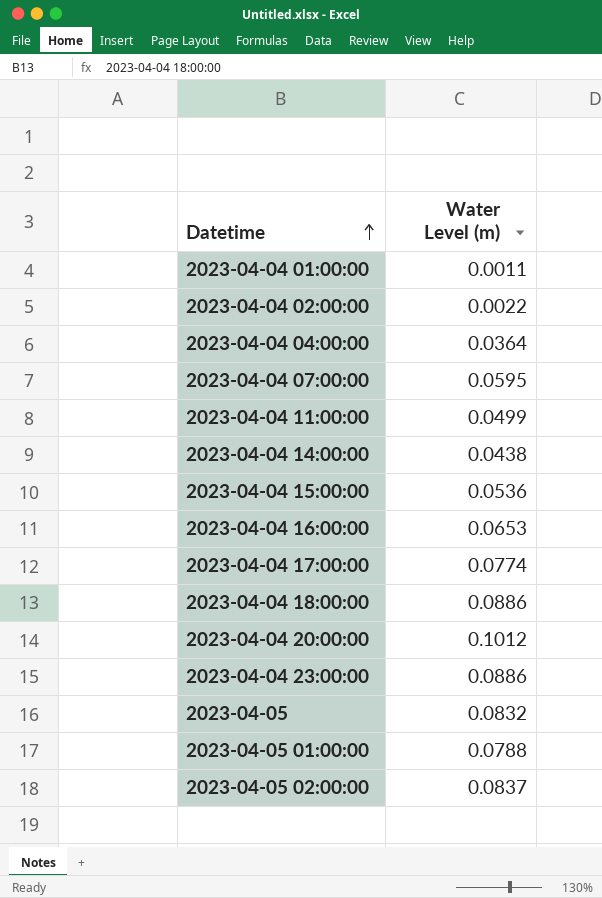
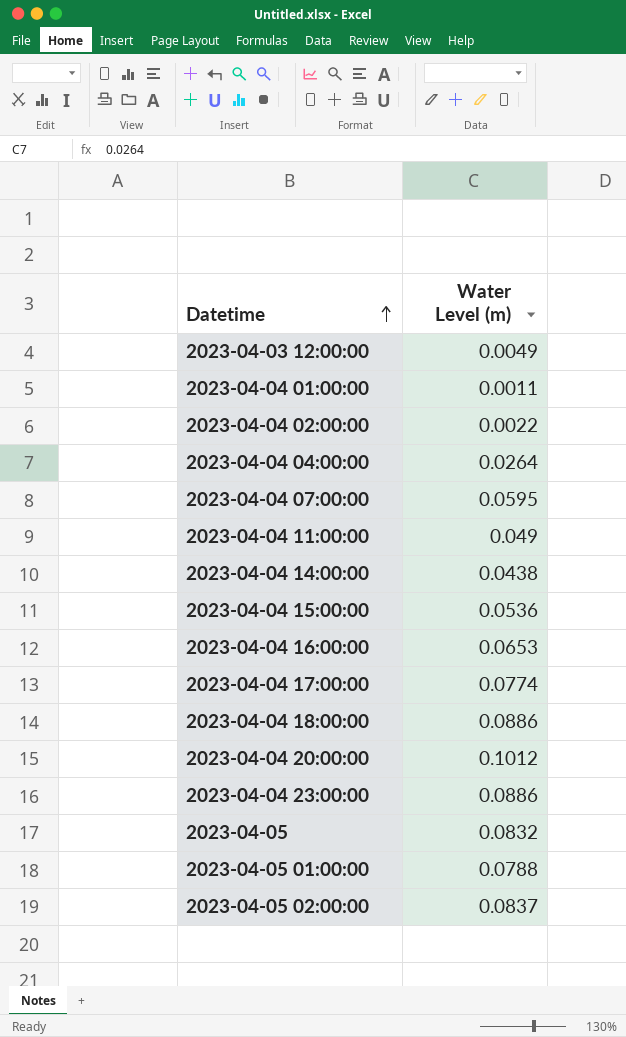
row 2023-04-03 12:00:00: none -> 0.0049
2023-04-04 04:00:00 | Water Level (m): 0.0364 -> 0.0264
2023-04-04 11:00:00 | Water Level (m): 0.0499 -> 0.049

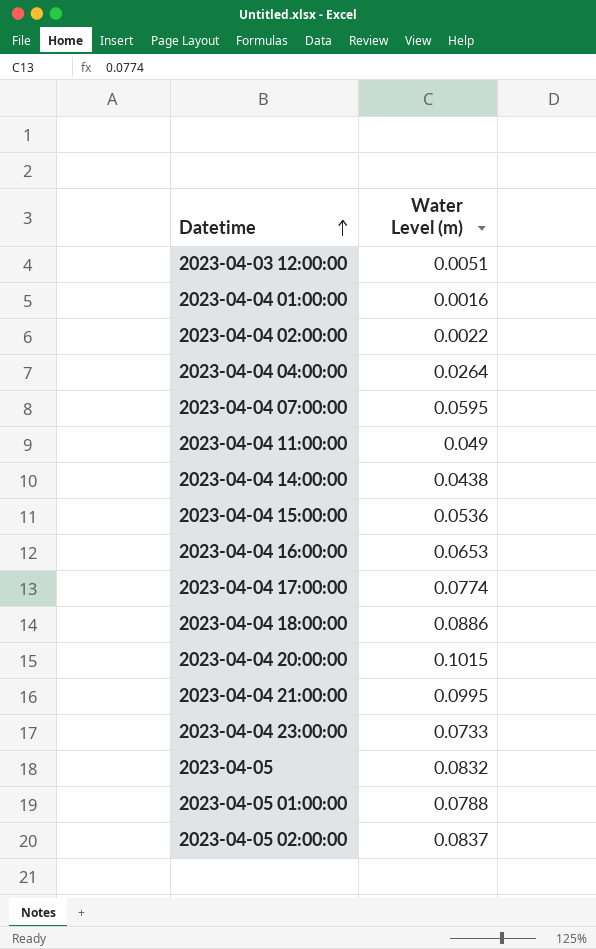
2023-04-03 12:00:00 | Water Level (m): 0.0049 -> 0.0051
2023-04-04 01:00:00 | Water Level (m): 0.0011 -> 0.0016
2023-04-04 20:00:00 | Water Level (m): 0.1012 -> 0.1015
row 2023-04-04 21:00:00: none -> 0.0995
2023-04-04 23:00:00 | Water Level (m): 0.0886 -> 0.0733

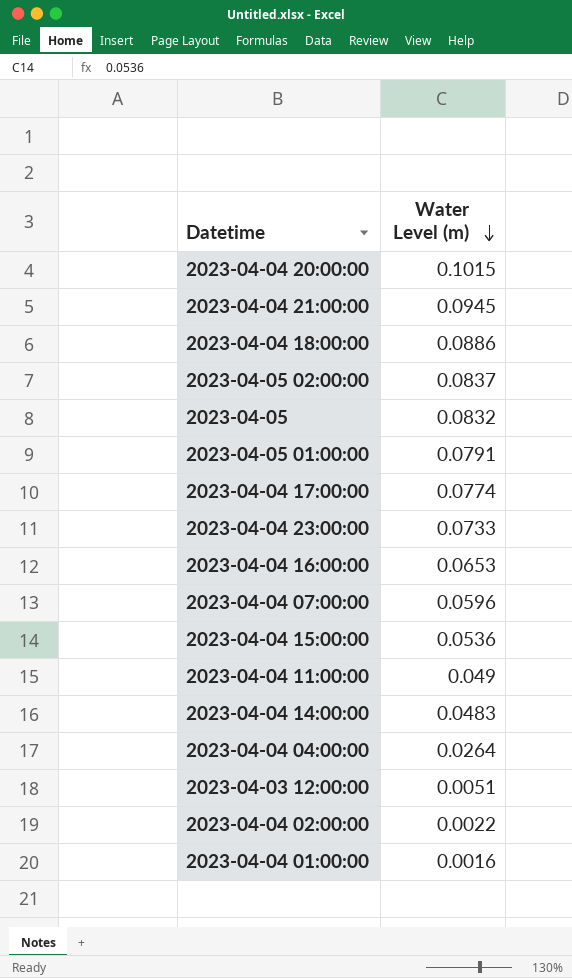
row order: Datetime ascending -> Water Level (m) descending
2023-04-04 21:00:00 | Water Level (m): 0.0995 -> 0.0945
2023-04-05 01:00:00 | Water Level (m): 0.0788 -> 0.0791
2023-04-04 07:00:00 | Water Level (m): 0.0595 -> 0.0596
2023-04-04 14:00:00 | Water Level (m): 0.0438 -> 0.0483

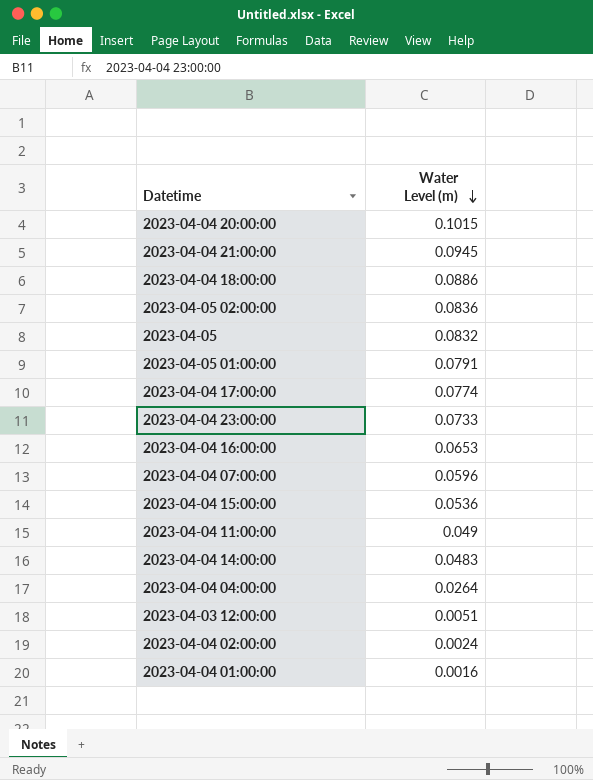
2023-04-05 02:00:00 | Water Level (m): 0.0837 -> 0.0836
2023-04-04 02:00:00 | Water Level (m): 0.0022 -> 0.0024

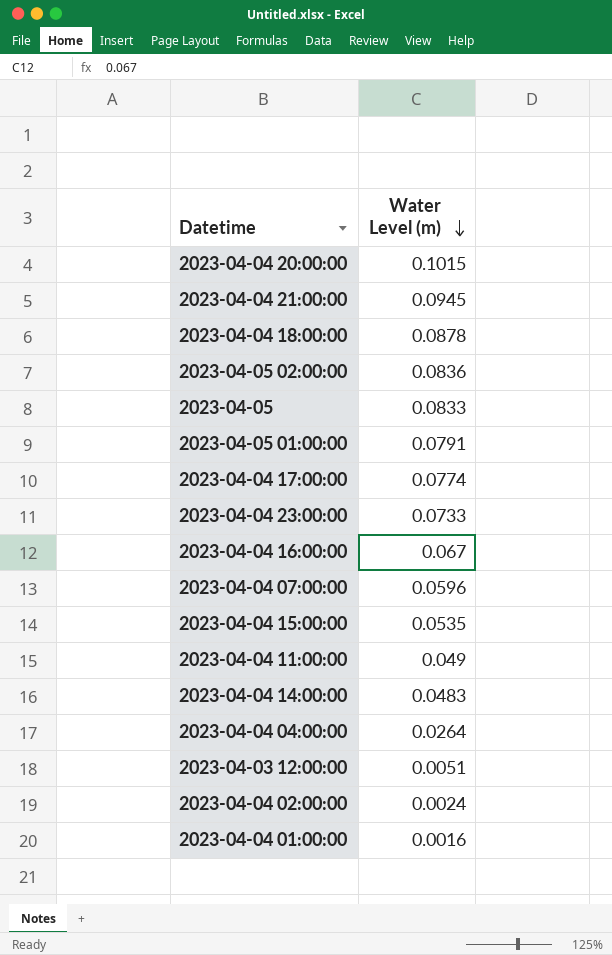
2023-04-04 18:00:00 | Water Level (m): 0.0886 -> 0.0878
2023-04-05 | Water Level (m): 0.0832 -> 0.0833
2023-04-04 16:00:00 | Water Level (m): 0.0653 -> 0.067
2023-04-04 15:00:00 | Water Level (m): 0.0536 -> 0.0535

